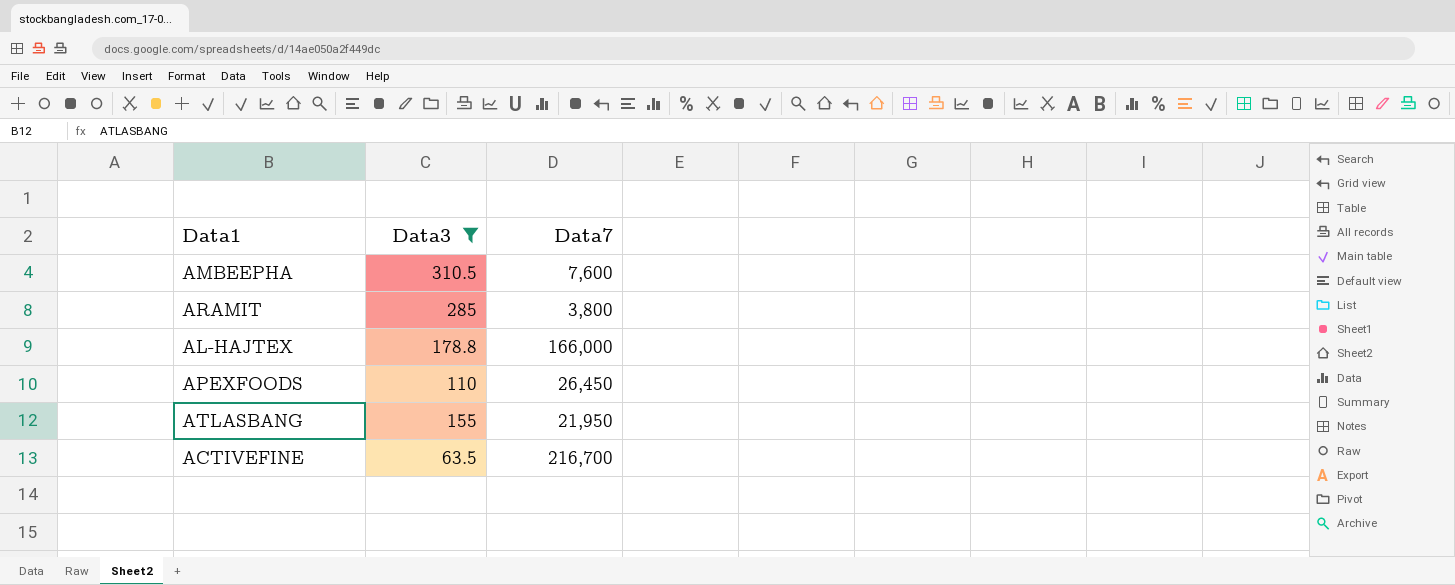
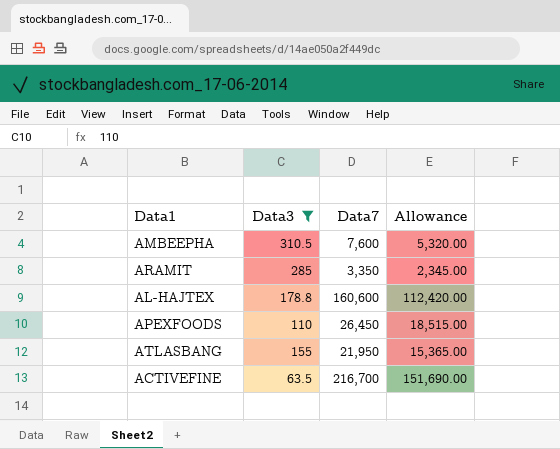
column Allowance | formula: none -> [Data7] * 0.7
ARAMIT | Data7: 3,800 -> 3,350
AL-HAJTEX | Data7: 166,000 -> 160,600

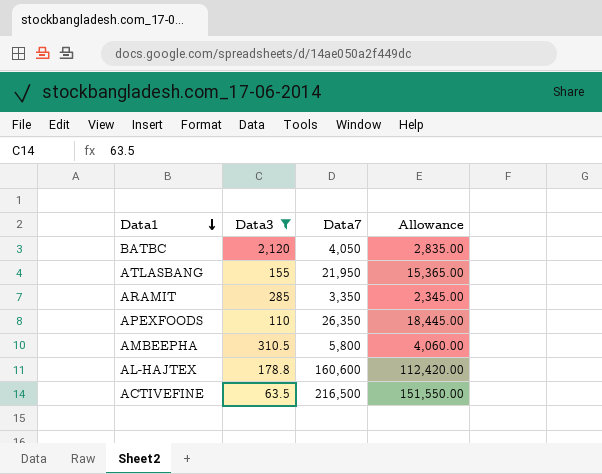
row order: none -> Data1 descending
row BATBC: none -> 2,120 | 4,050 | 2,835.00
APEXFOODS | Data7: 26,450 -> 26,350
APEXFOODS | Allowance: 18,515.00 -> 18,445.00
AMBEEPHA | Data7: 7,600 -> 5,800
AMBEEPHA | Allowance: 5,320.00 -> 4,060.00
ACTIVEFINE | Data7: 216,700 -> 216,500
ACTIVEFINE | Allowance: 151,690.00 -> 151,550.00

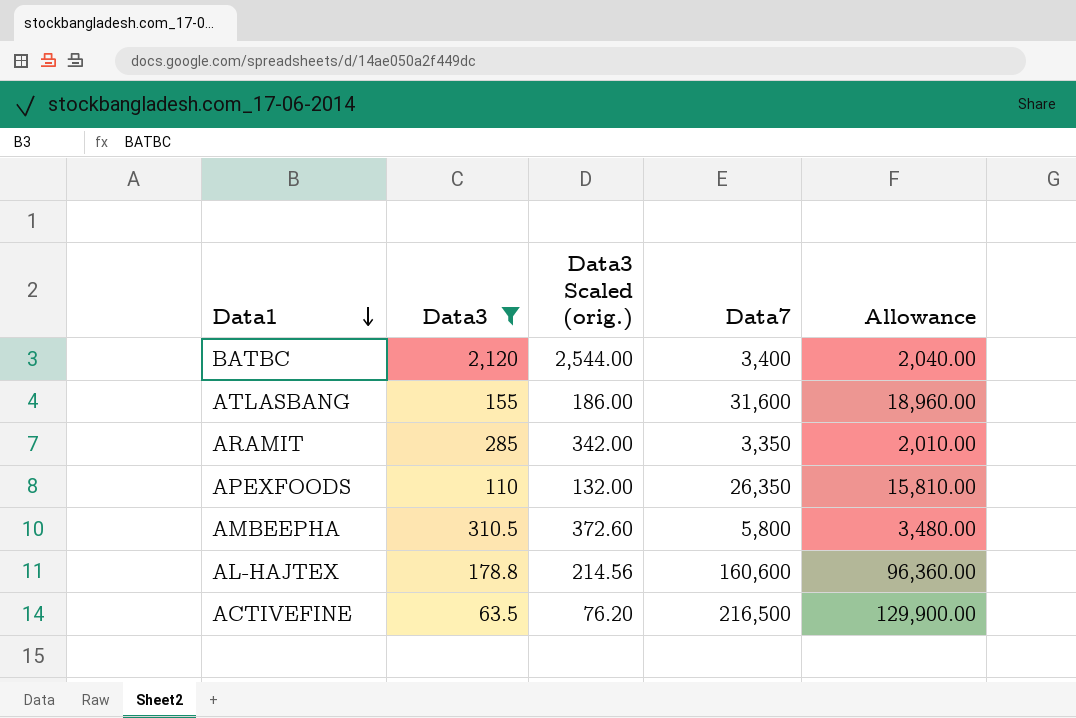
column Data3 Scaled (orig.) | formula: none -> [Data3] * 1.2
column Allowance | formula: [Data7] * 0.7 -> [Data7] * 0.6
BATBC | Data7: 4,050 -> 3,400
ATLASBANG | Data7: 21,950 -> 31,600

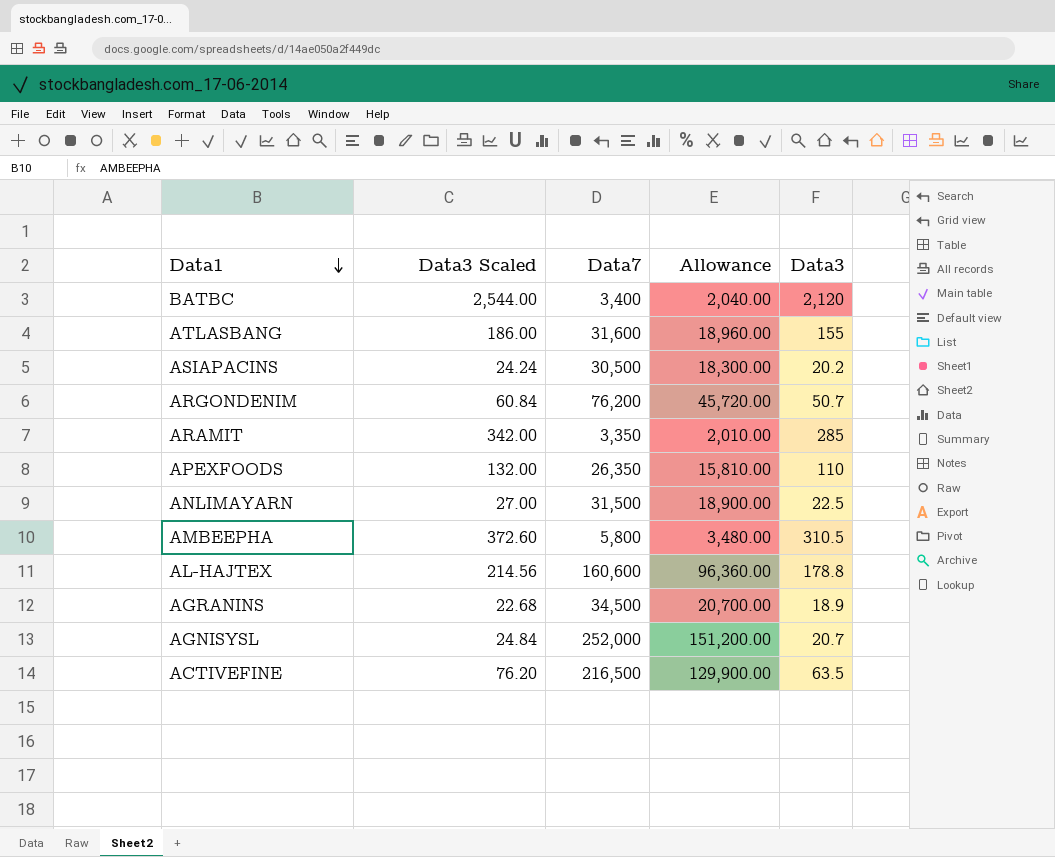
filter: Data3 >= 63.5 -> none
column name: Data3 Scaled (orig.) -> Data3 Scaled
column Data3 | position: 2 -> 5

